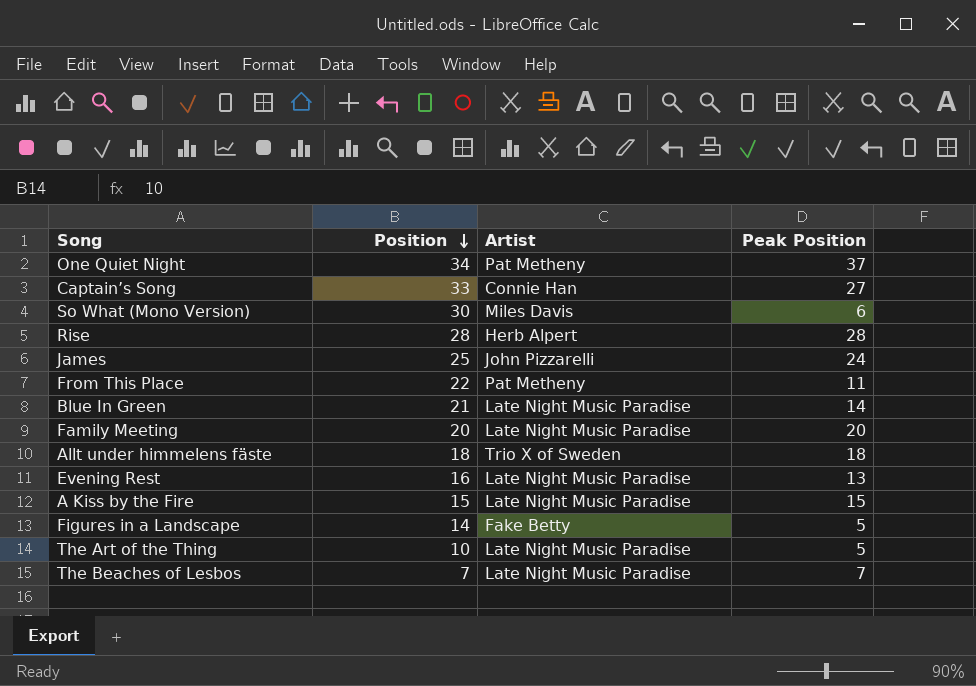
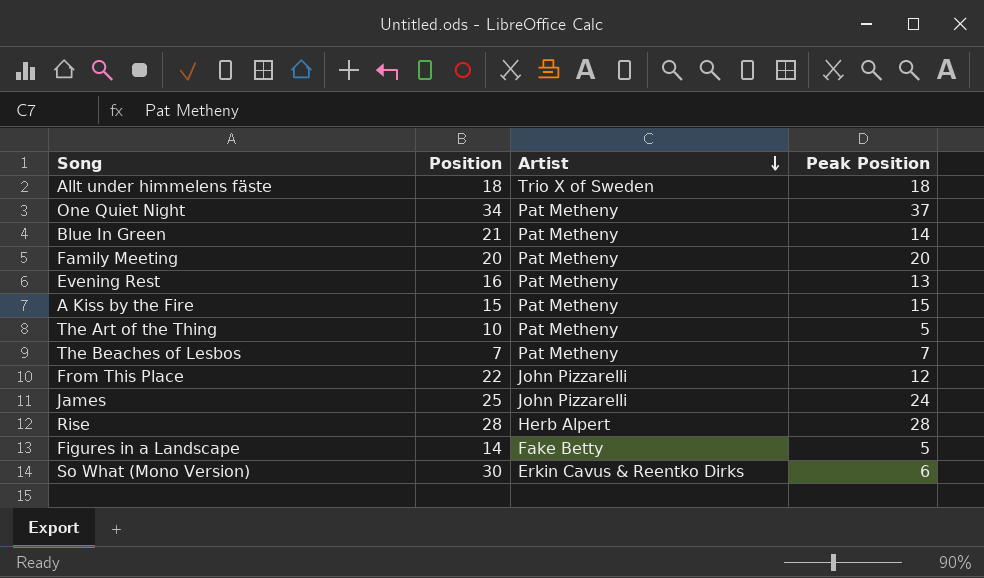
row order: Position descending -> Artist descending
row Captain’s Song: 33 | Connie Han | 27 -> none
Blue In Green | Artist: Late Night Music Paradise -> Pat Metheny
Family Meeting | Artist: Late Night Music Paradise -> Pat Metheny
Evening Rest | Artist: Late Night Music Paradise -> Pat Metheny
A Kiss by the Fire | Artist: Late Night Music Paradise -> Pat Metheny
The Art of the Thing | Artist: Late Night Music Paradise -> Pat Metheny
The Beaches of Lesbos | Artist: Late Night Music Paradise -> Pat Metheny
From This Place | Artist: Pat Metheny -> John Pizzarelli
From This Place | Peak Position: 11 -> 12
So What (Mono Version) | Artist: Miles Davis -> Erkin Cavus & Reentko Dirks

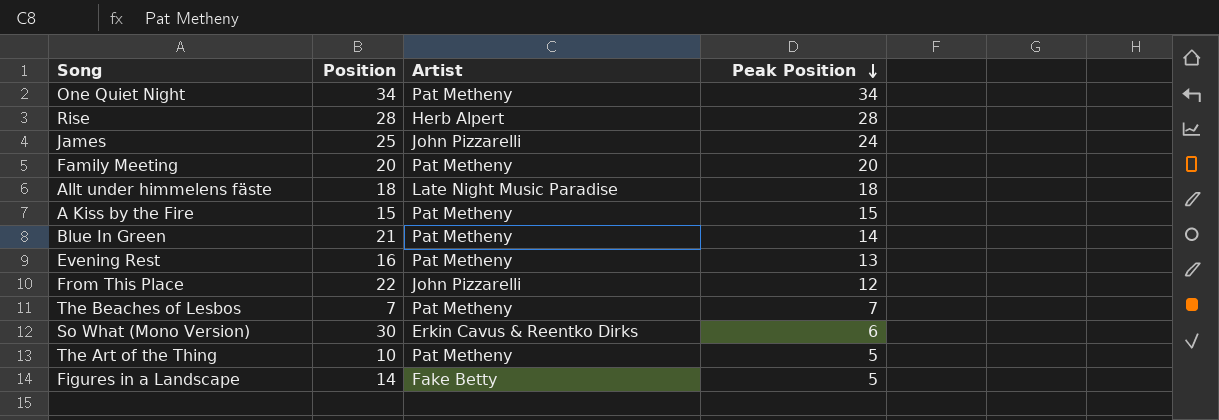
row order: Artist descending -> Peak Position descending
One Quiet Night | Peak Position: 37 -> 34
Allt under himmelens fäste | Artist: Trio X of Sweden -> Late Night Music Paradise

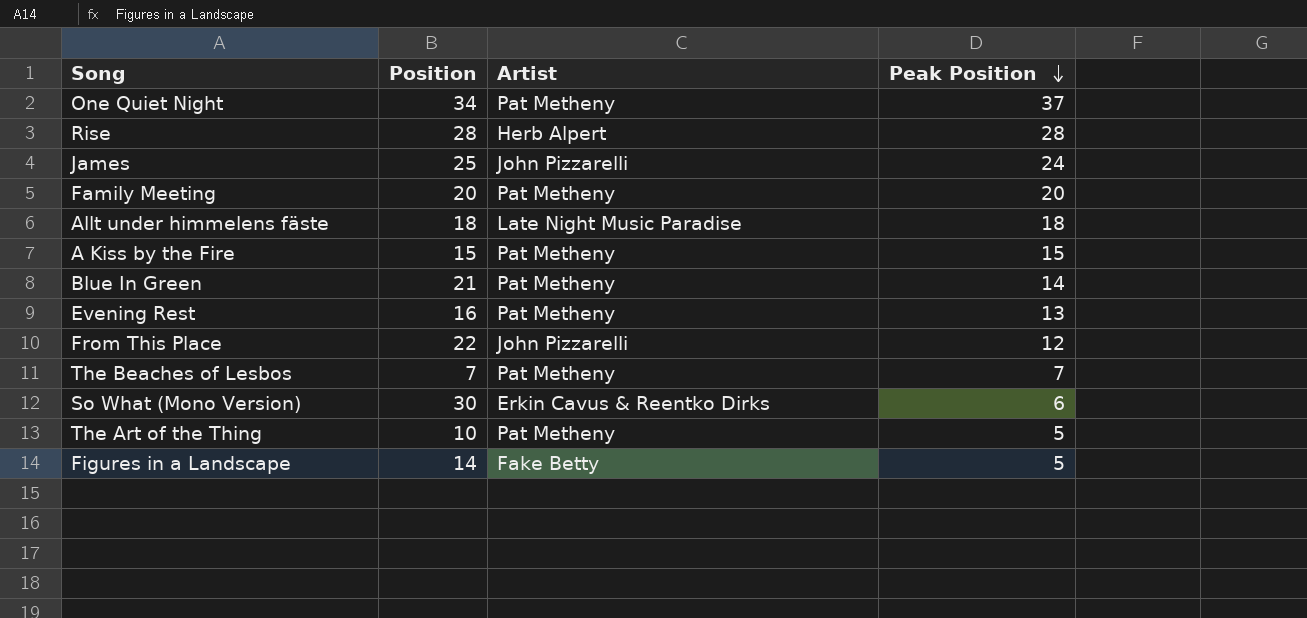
One Quiet Night | Peak Position: 34 -> 37

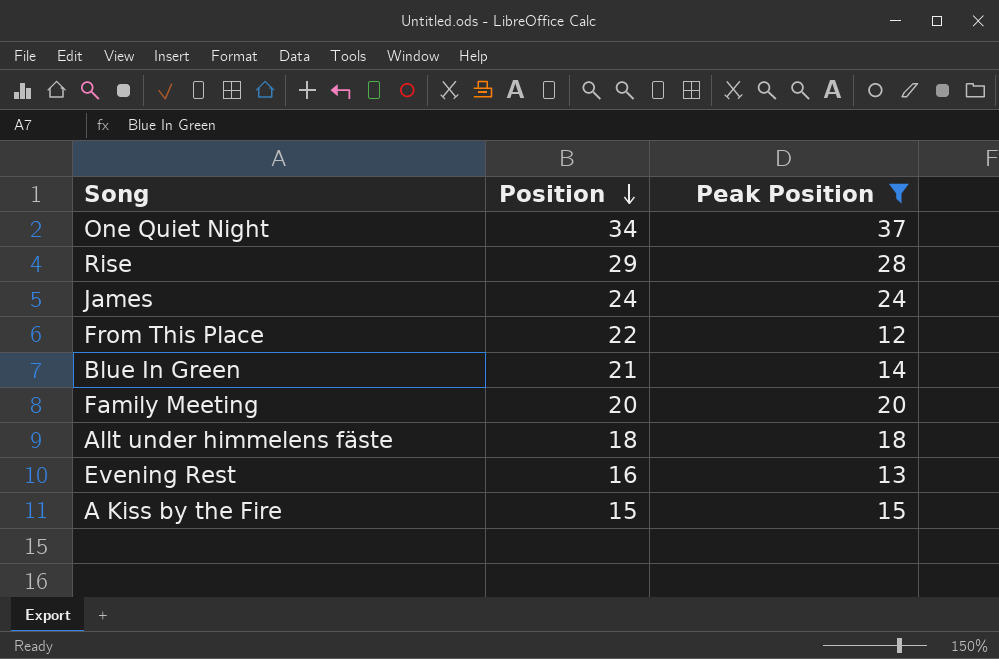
filter: none -> Peak Position >= 12
row order: Peak Position descending -> Position descending
column Artist | position: 3 -> none
Rise | Position: 28 -> 29
James | Position: 25 -> 24

